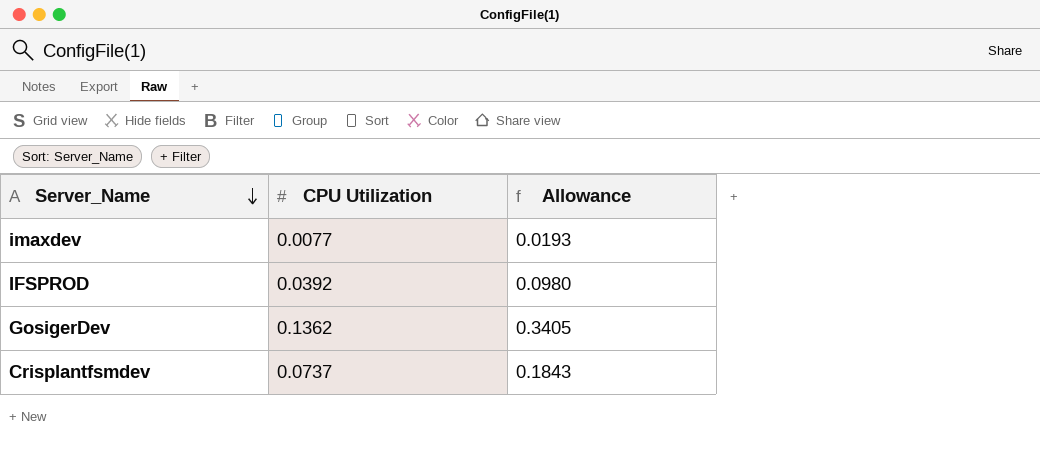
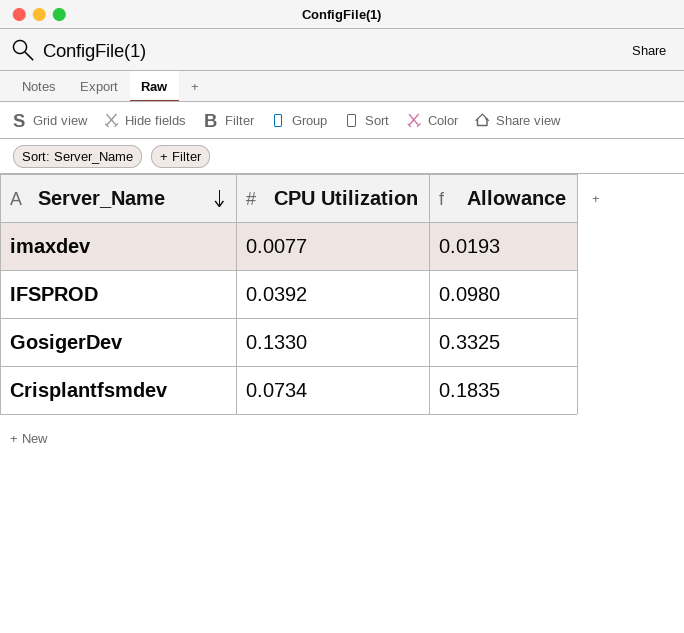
GosigerDev | CPU Utilization: 0.1362 -> 0.1330
GosigerDev | Allowance: 0.3405 -> 0.3325
Crisplantfsmdev | CPU Utilization: 0.0737 -> 0.0734
Crisplantfsmdev | Allowance: 0.1843 -> 0.1835

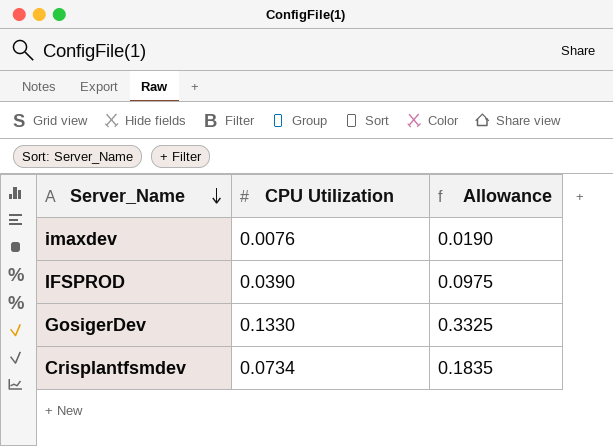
imaxdev | CPU Utilization: 0.0077 -> 0.0076
imaxdev | Allowance: 0.0193 -> 0.0190
IFSPROD | CPU Utilization: 0.0392 -> 0.0390
IFSPROD | Allowance: 0.0980 -> 0.0975

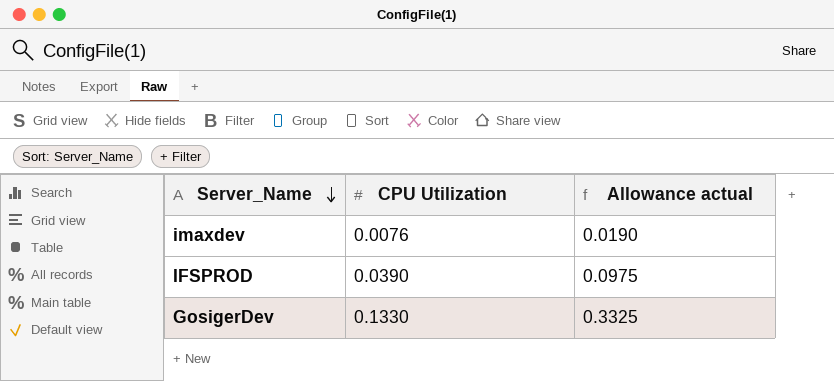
column name: Allowance -> Allowance actual
row Crisplantfsmdev: 0.0734 | 0.1835 -> none

